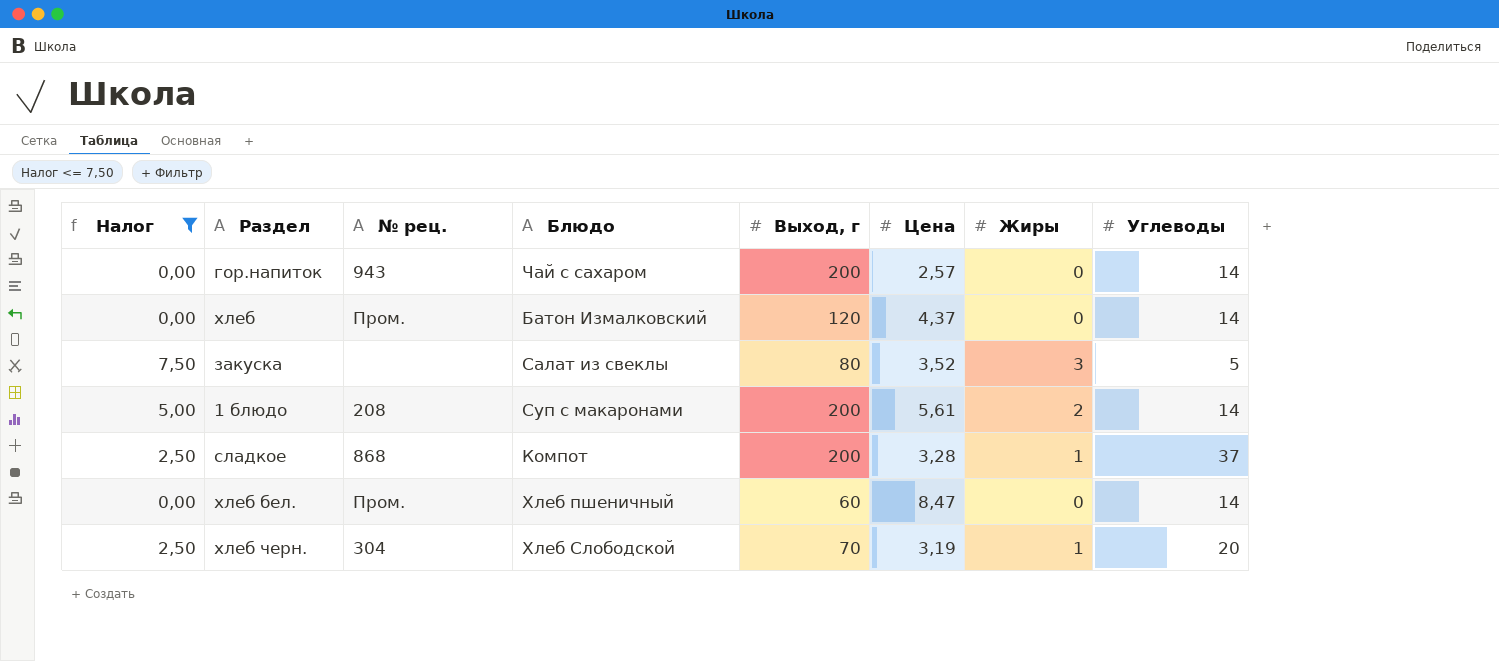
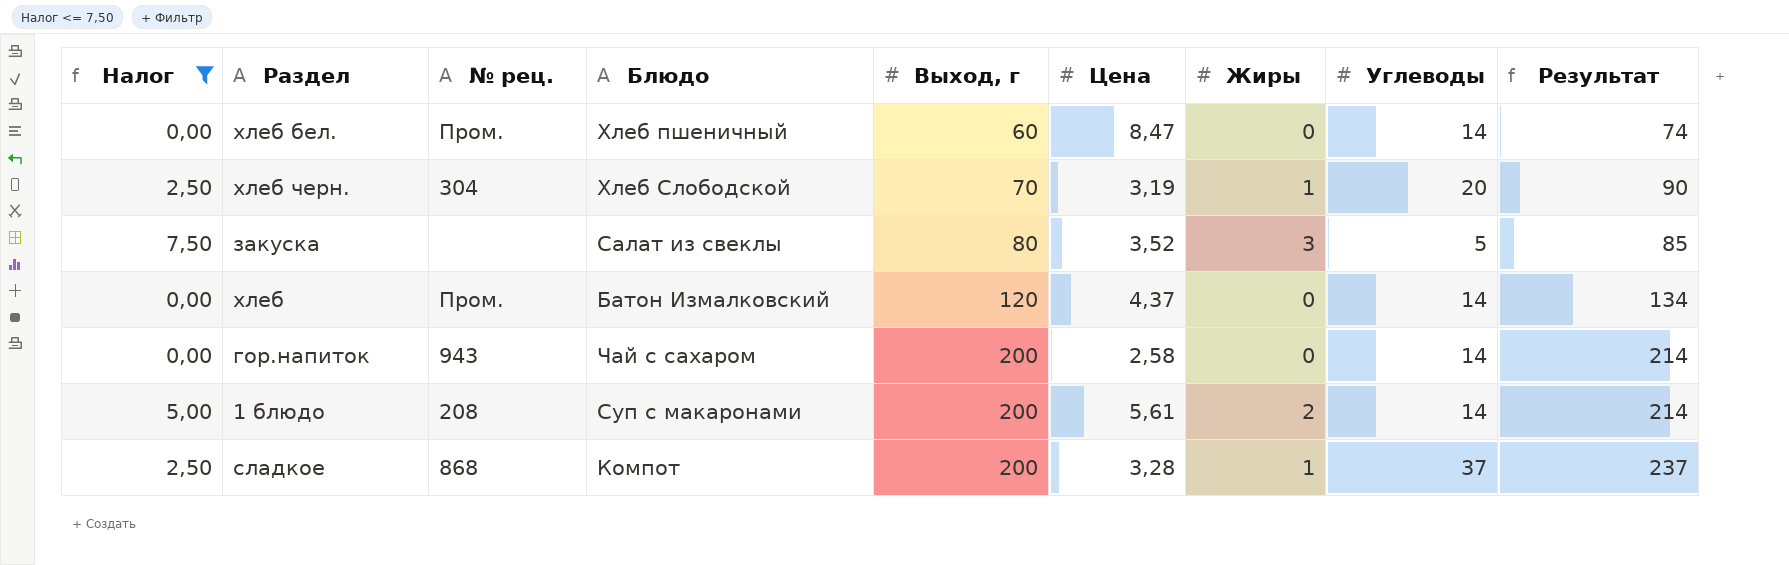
row order: none -> Выход, г ascending
column Результат | formula: none -> [Выход, г] + [Углеводы]
гор.напиток | Цена: 2,57 -> 2,58

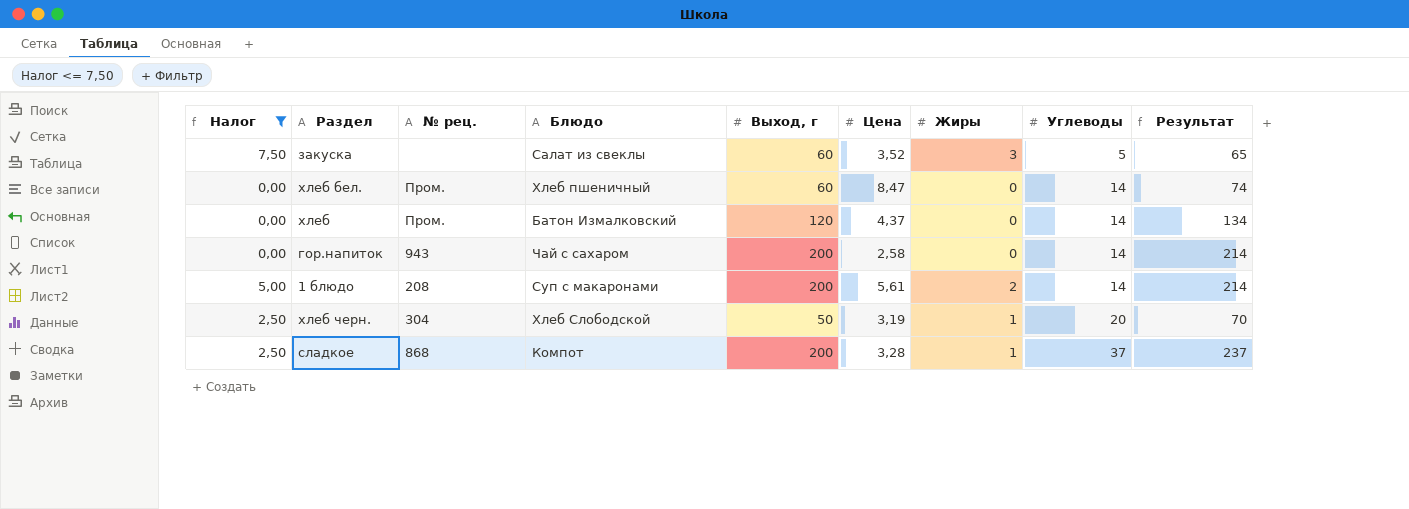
row order: Выход, г ascending -> Углеводы ascending
закуска | Выход, г: 80 -> 60
закуска | Результат: 85 -> 65
хлеб черн. | Выход, г: 70 -> 50
хлеб черн. | Результат: 90 -> 70

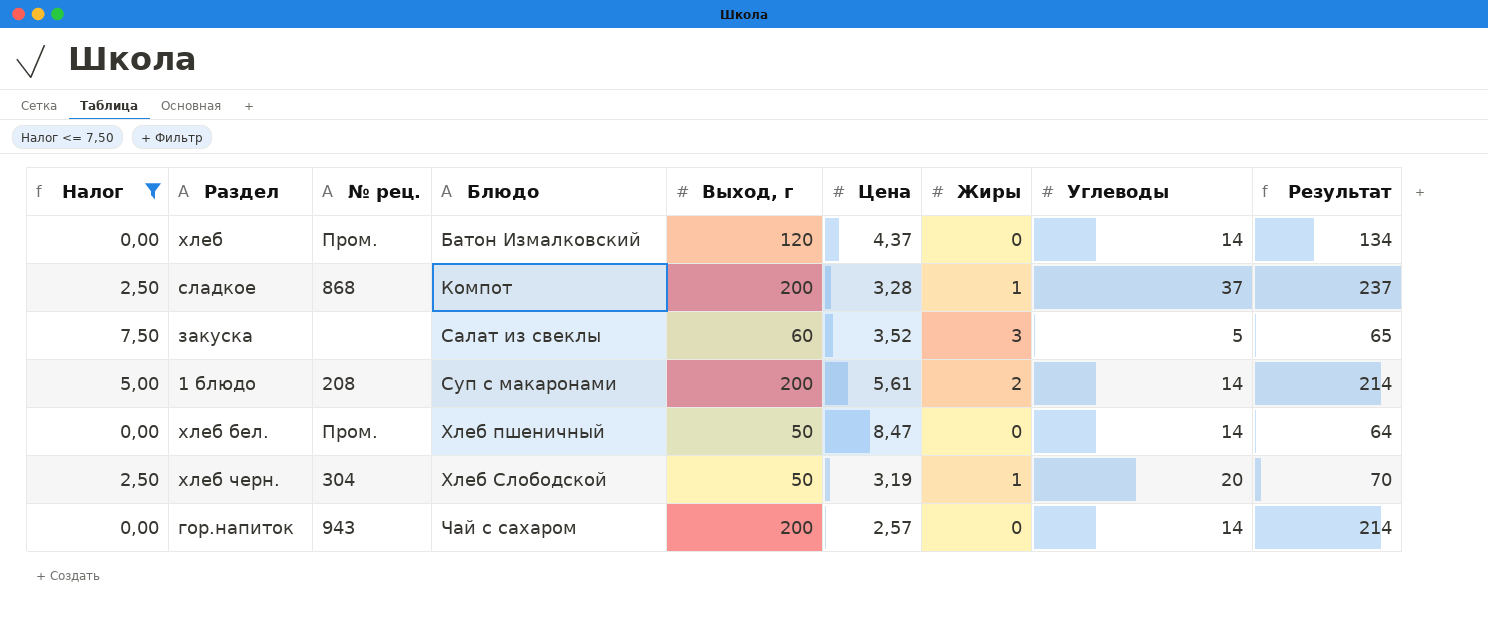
row order: Углеводы ascending -> Блюдо ascending
хлеб бел. | Выход, г: 60 -> 50
хлеб бел. | Результат: 74 -> 64
гор.напиток | Цена: 2,58 -> 2,57

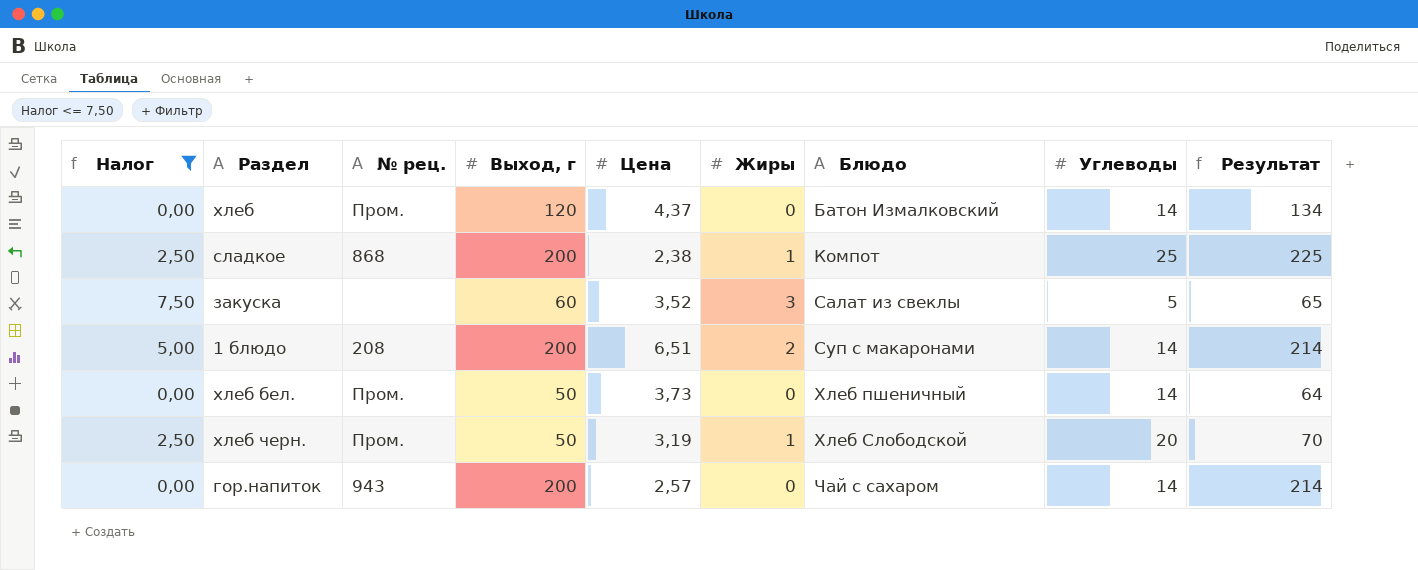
column Блюдо | position: 4 -> 7
сладкое | Цена: 3,28 -> 2,38
сладкое | Углеводы: 37 -> 25
сладкое | Результат: 237 -> 225
1 блюдо | Цена: 5,61 -> 6,51
хлеб бел. | Цена: 8,47 -> 3,73
хлеб черн. | № рец.: 304 -> Пром.

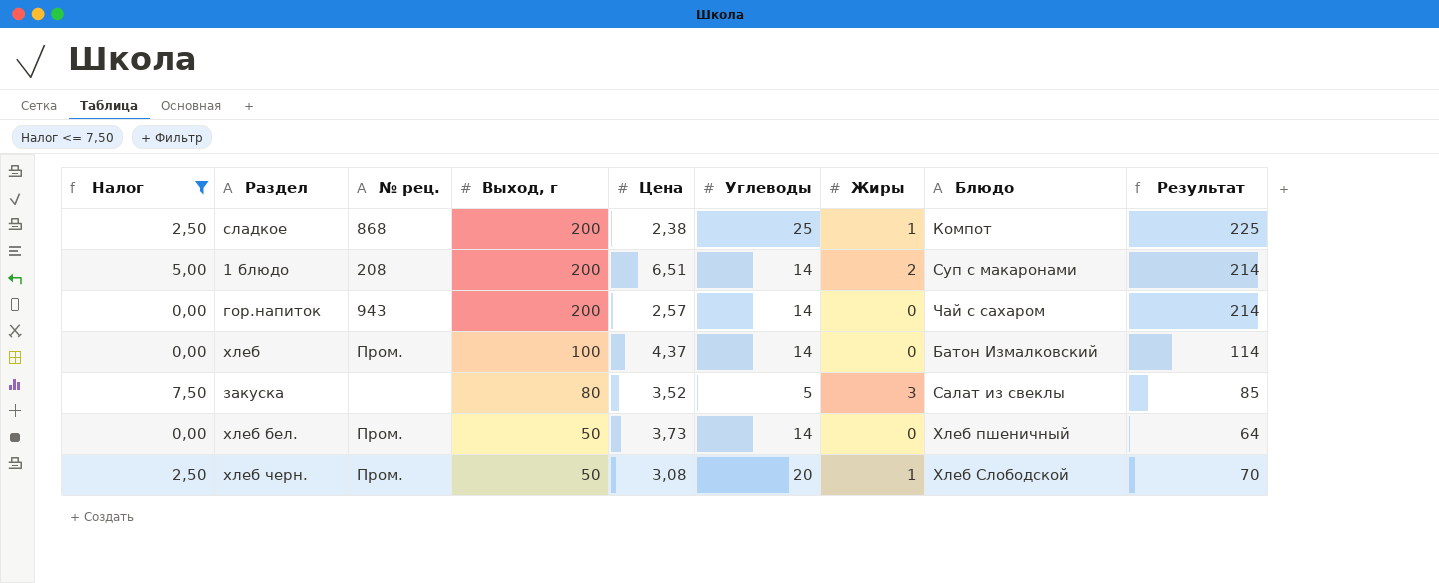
row order: Блюдо ascending -> Выход, г descending
column Углеводы | position: 8 -> 6
хлеб | Выход, г: 120 -> 100
хлеб | Результат: 134 -> 114
закуска | Выход, г: 60 -> 80
закуска | Результат: 65 -> 85
хлеб черн. | Цена: 3,19 -> 3,08

